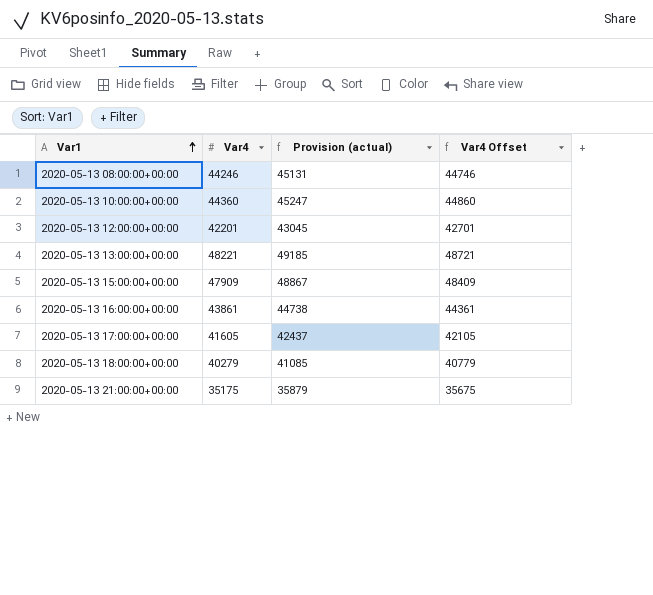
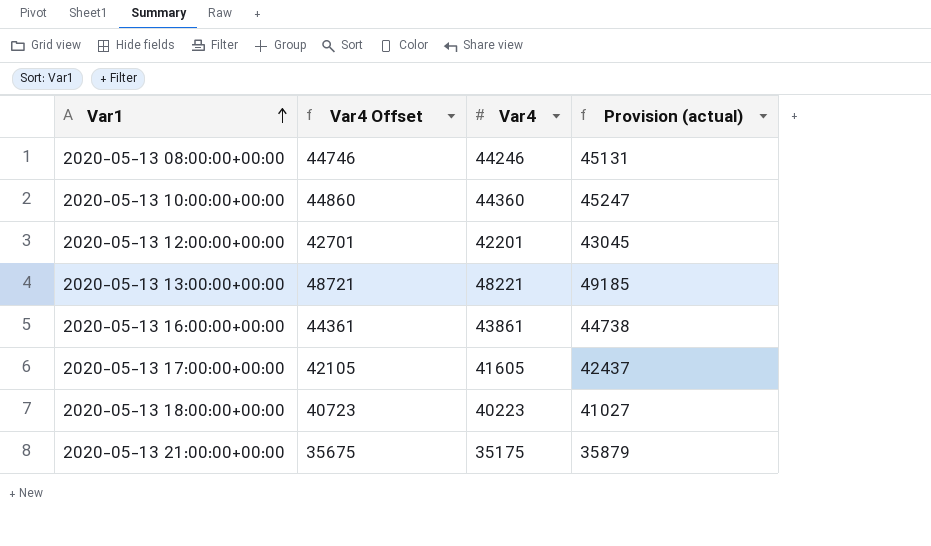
column Var4 Offset | position: 4 -> 2
row 2020-05-13 15:00:00+00:00: 47909 | 48867 | 48409 -> none
2020-05-13 18:00:00+00:00 | Var4 Offset: 40779 -> 40723
2020-05-13 18:00:00+00:00 | Var4: 40279 -> 40223
2020-05-13 18:00:00+00:00 | Provision (actual): 41085 -> 41027

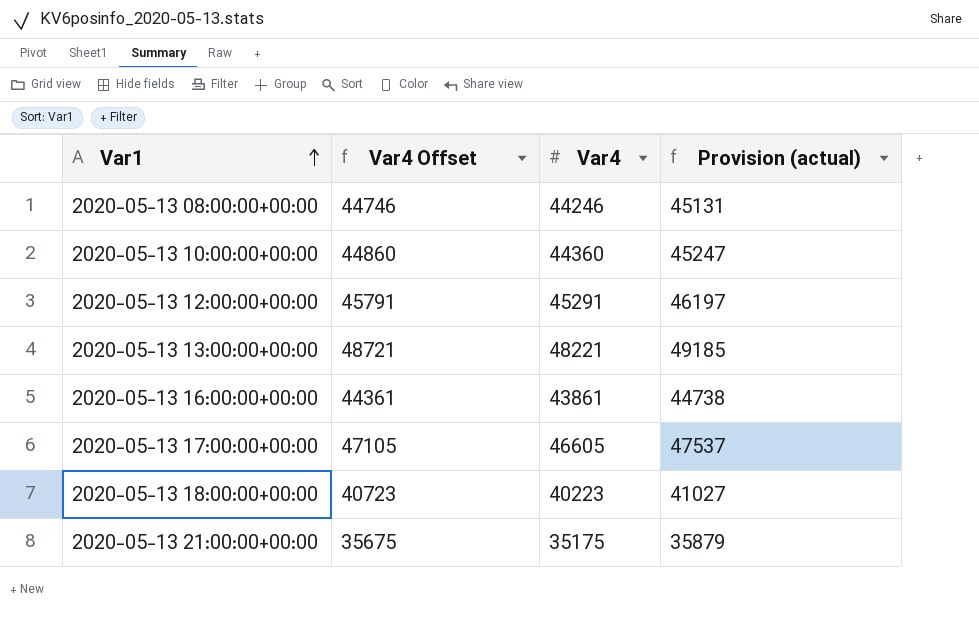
2020-05-13 12:00:00+00:00 | Var4 Offset: 42701 -> 45791
2020-05-13 12:00:00+00:00 | Var4: 42201 -> 45291
2020-05-13 12:00:00+00:00 | Provision (actual): 43045 -> 46197
2020-05-13 17:00:00+00:00 | Var4 Offset: 42105 -> 47105
2020-05-13 17:00:00+00:00 | Var4: 41605 -> 46605
2020-05-13 17:00:00+00:00 | Provision (actual): 42437 -> 47537

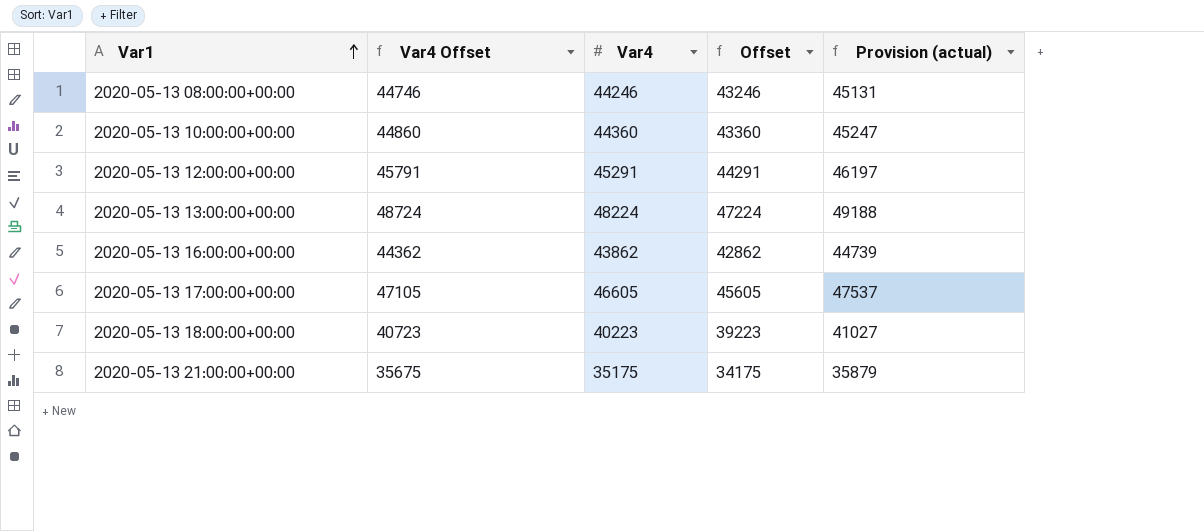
column Offset | formula: none -> [Var4] - 1000
2020-05-13 13:00:00+00:00 | Var4 Offset: 48721 -> 48724
2020-05-13 13:00:00+00:00 | Var4: 48221 -> 48224
2020-05-13 13:00:00+00:00 | Provision (actual): 49185 -> 49188
2020-05-13 16:00:00+00:00 | Var4 Offset: 44361 -> 44362
2020-05-13 16:00:00+00:00 | Var4: 43861 -> 43862
2020-05-13 16:00:00+00:00 | Provision (actual): 44738 -> 44739

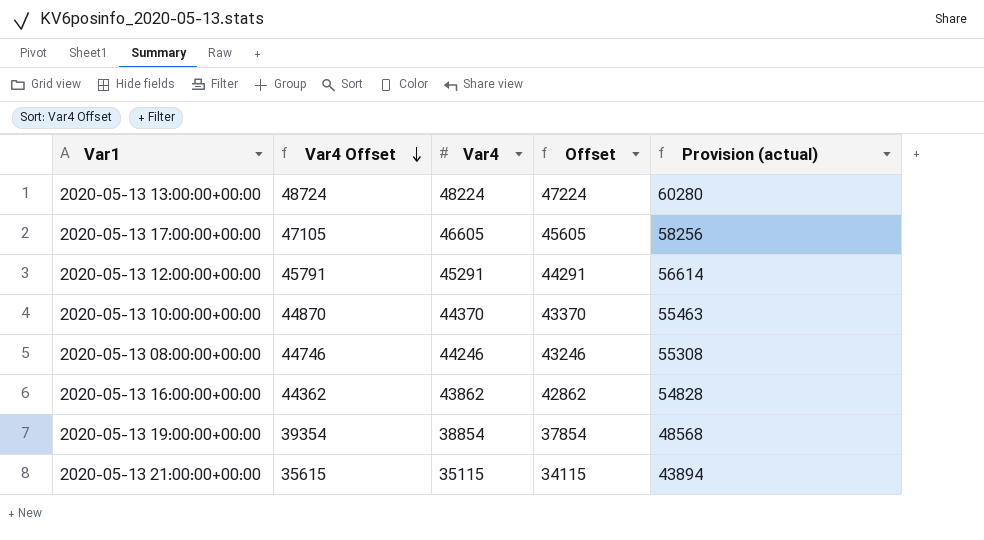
row order: Var1 ascending -> Var4 Offset descending
column Provision (actual) | formula: [Var4] * 1.02 -> [Var4] * 1.25
row 2020-05-13 18:00:00+00:00: 40723 | 40223 | 39223 | 41027 -> none
2020-05-13 10:00:00+00:00 | Var4 Offset: 44860 -> 44870
2020-05-13 10:00:00+00:00 | Var4: 44360 -> 44370
2020-05-13 10:00:00+00:00 | Offset: 43360 -> 43370
row 2020-05-13 19:00:00+00:00: none -> 39354 | 38854 | 37854 | 48568
2020-05-13 21:00:00+00:00 | Var4 Offset: 35675 -> 35615
2020-05-13 21:00:00+00:00 | Var4: 35175 -> 35115
2020-05-13 21:00:00+00:00 | Offset: 34175 -> 34115

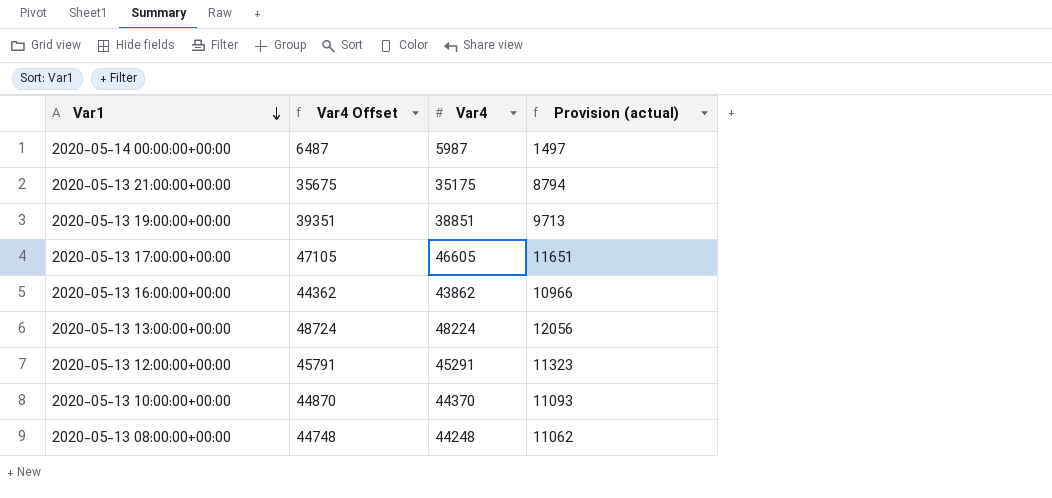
row order: Var4 Offset descending -> Var1 descending
column Offset | formula: [Var4] - 1000 -> none
column Provision (actual) | formula: [Var4] * 1.25 -> [Var4] * 0.25
row 2020-05-14 00:00:00+00:00: none -> 6487 | 5987 | 1497
2020-05-13 21:00:00+00:00 | Var4 Offset: 35615 -> 35675
2020-05-13 21:00:00+00:00 | Var4: 35115 -> 35175
2020-05-13 19:00:00+00:00 | Var4 Offset: 39354 -> 39351
2020-05-13 19:00:00+00:00 | Var4: 38854 -> 38851
2020-05-13 08:00:00+00:00 | Var4 Offset: 44746 -> 44748
2020-05-13 08:00:00+00:00 | Var4: 44246 -> 44248

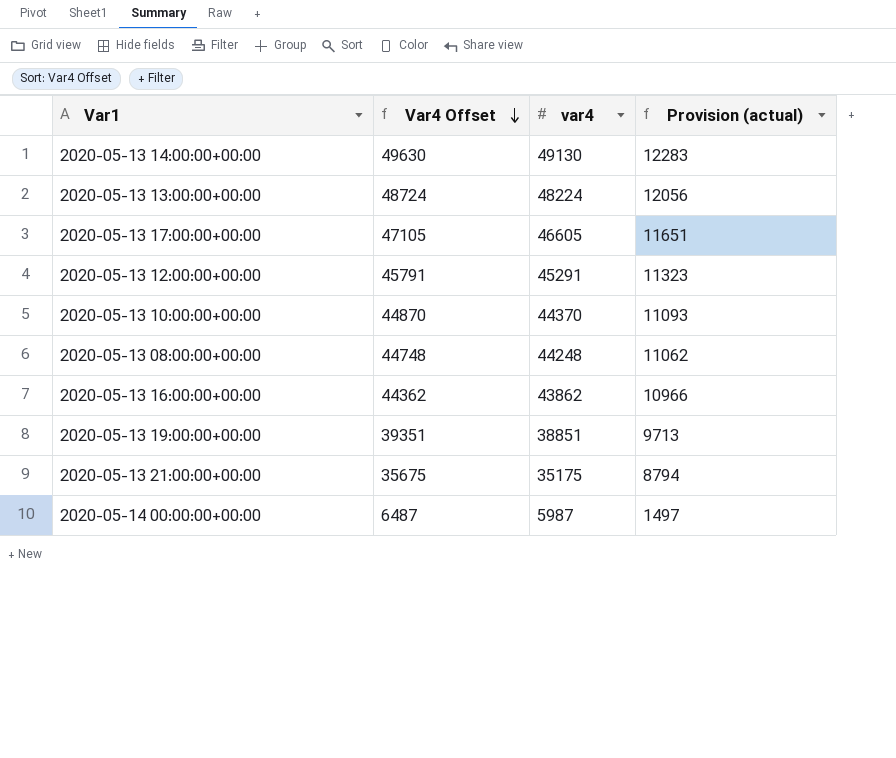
row order: Var1 descending -> Var4 Offset descending
column name: Var4 -> var4
row 2020-05-13 14:00:00+00:00: none -> 49630 | 49130 | 12283

